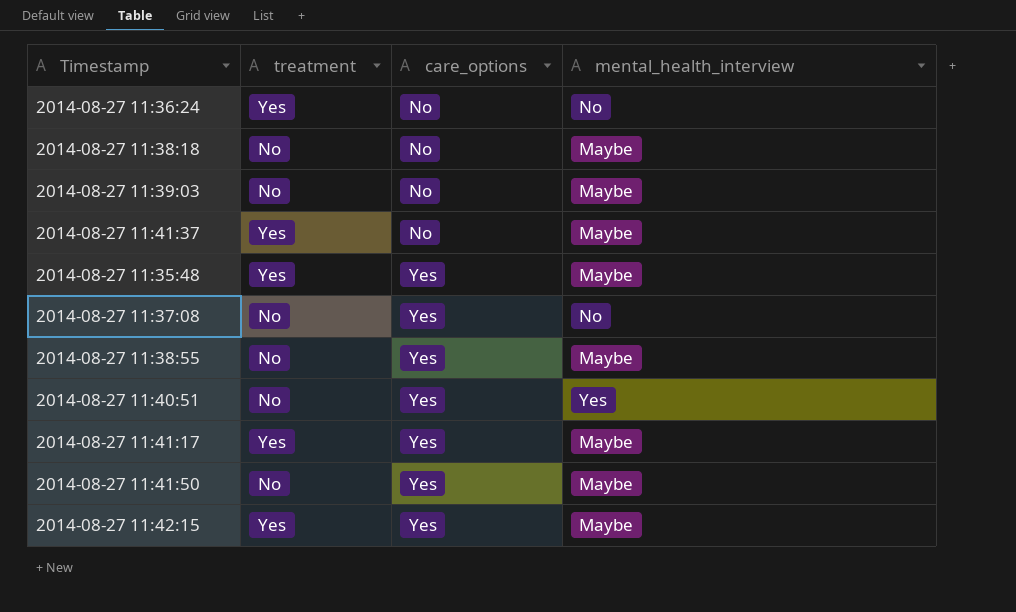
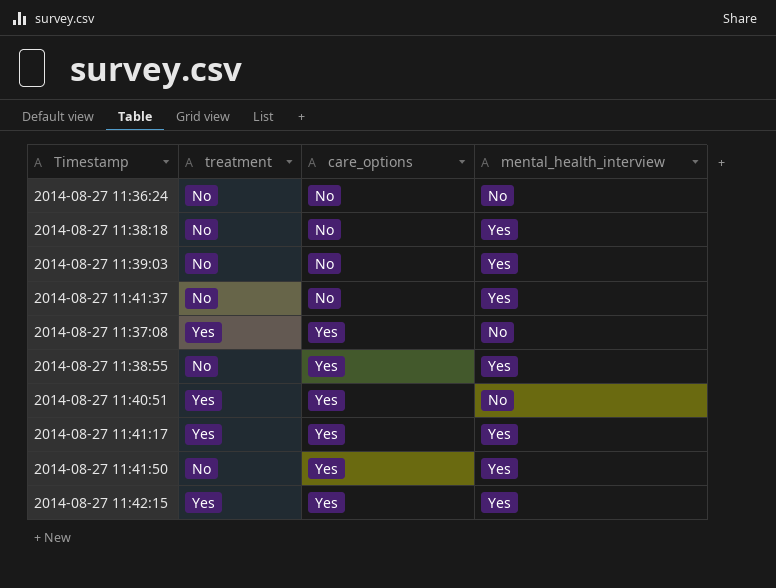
row 2014-08-27 11:35:48: Yes | Yes | Maybe -> none
2014-08-27 11:36:24 | treatment: Yes -> No
2014-08-27 11:38:18 | mental_health_interview: Maybe -> Yes
2014-08-27 11:39:03 | mental_health_interview: Maybe -> Yes
2014-08-27 11:41:37 | treatment: Yes -> No
2014-08-27 11:41:37 | mental_health_interview: Maybe -> Yes
2014-08-27 11:37:08 | treatment: No -> Yes
2014-08-27 11:38:55 | mental_health_interview: Maybe -> Yes
2014-08-27 11:40:51 | treatment: No -> Yes
2014-08-27 11:40:51 | mental_health_interview: Yes -> No
2014-08-27 11:41:17 | mental_health_interview: Maybe -> Yes
2014-08-27 11:41:50 | mental_health_interview: Maybe -> Yes
2014-08-27 11:42:15 | mental_health_interview: Maybe -> Yes

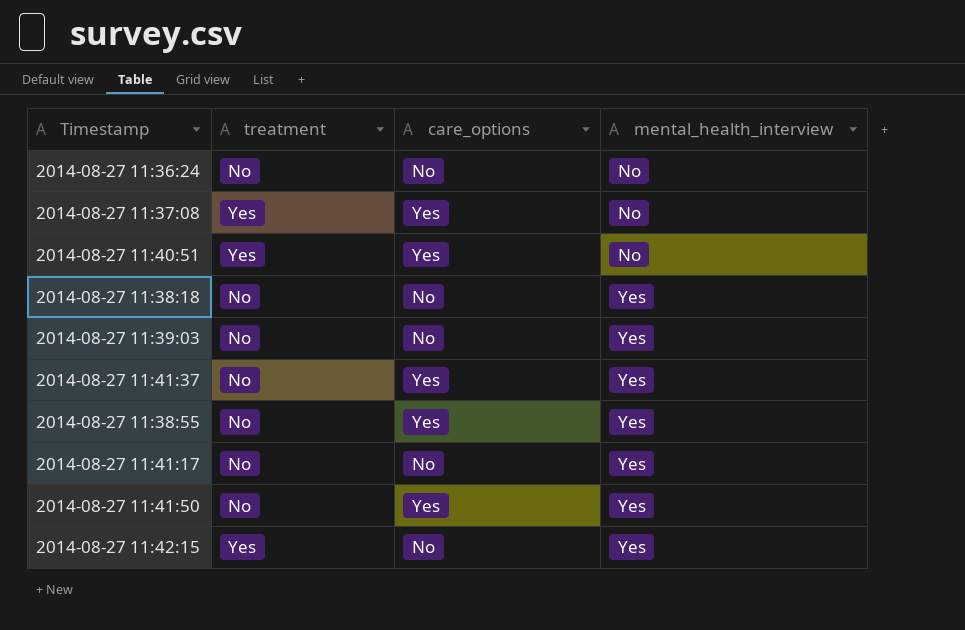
row order: care_options ascending -> mental_health_interview ascending
2014-08-27 11:41:37 | care_options: No -> Yes
2014-08-27 11:41:17 | treatment: Yes -> No
2014-08-27 11:41:17 | care_options: Yes -> No
2014-08-27 11:42:15 | care_options: Yes -> No

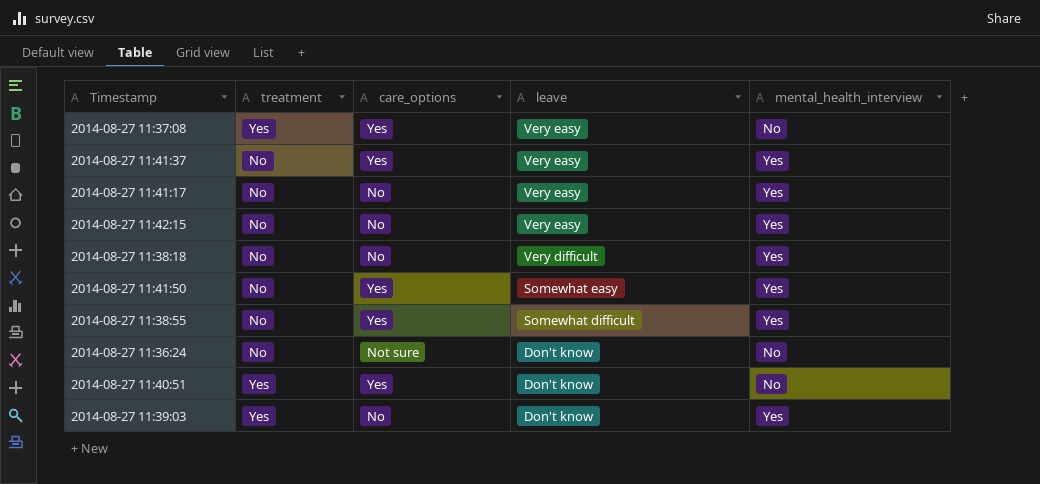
row order: mental_health_interview ascending -> leave descending
column leave | position: none -> 4
2014-08-27 11:42:15 | treatment: Yes -> No
2014-08-27 11:36:24 | care_options: No -> Not sure
2014-08-27 11:39:03 | treatment: No -> Yes

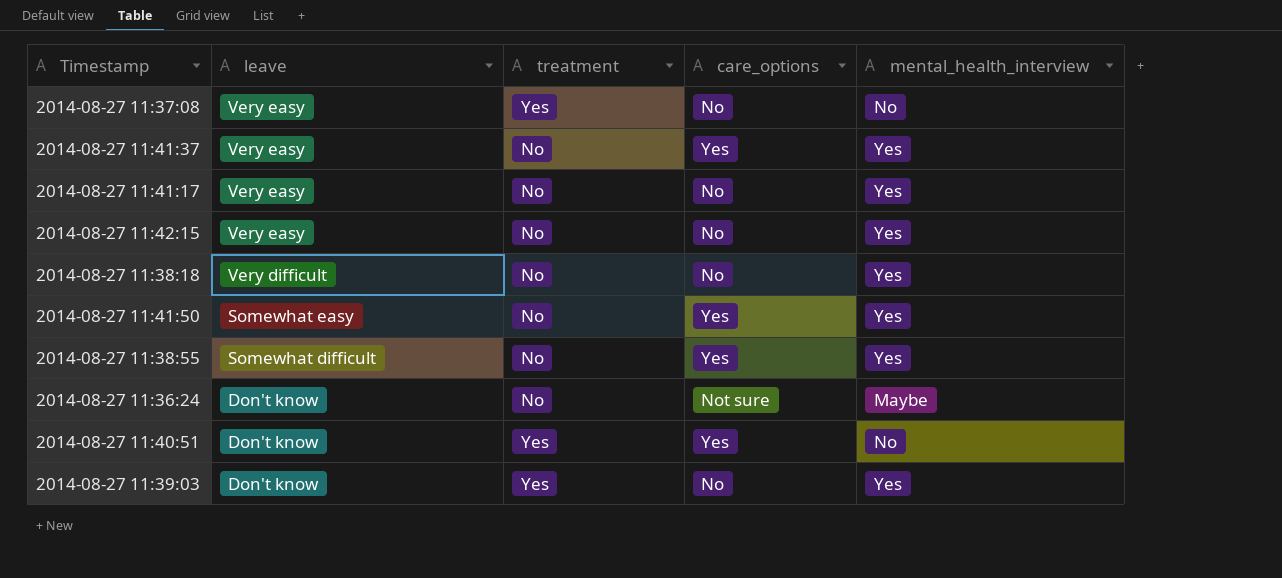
column leave | position: 4 -> 2
2014-08-27 11:37:08 | care_options: Yes -> No
2014-08-27 11:36:24 | mental_health_interview: No -> Maybe

